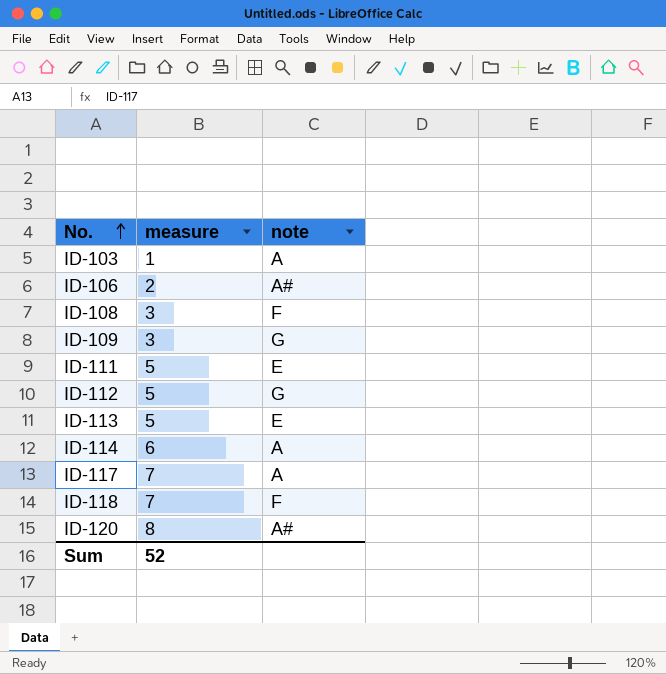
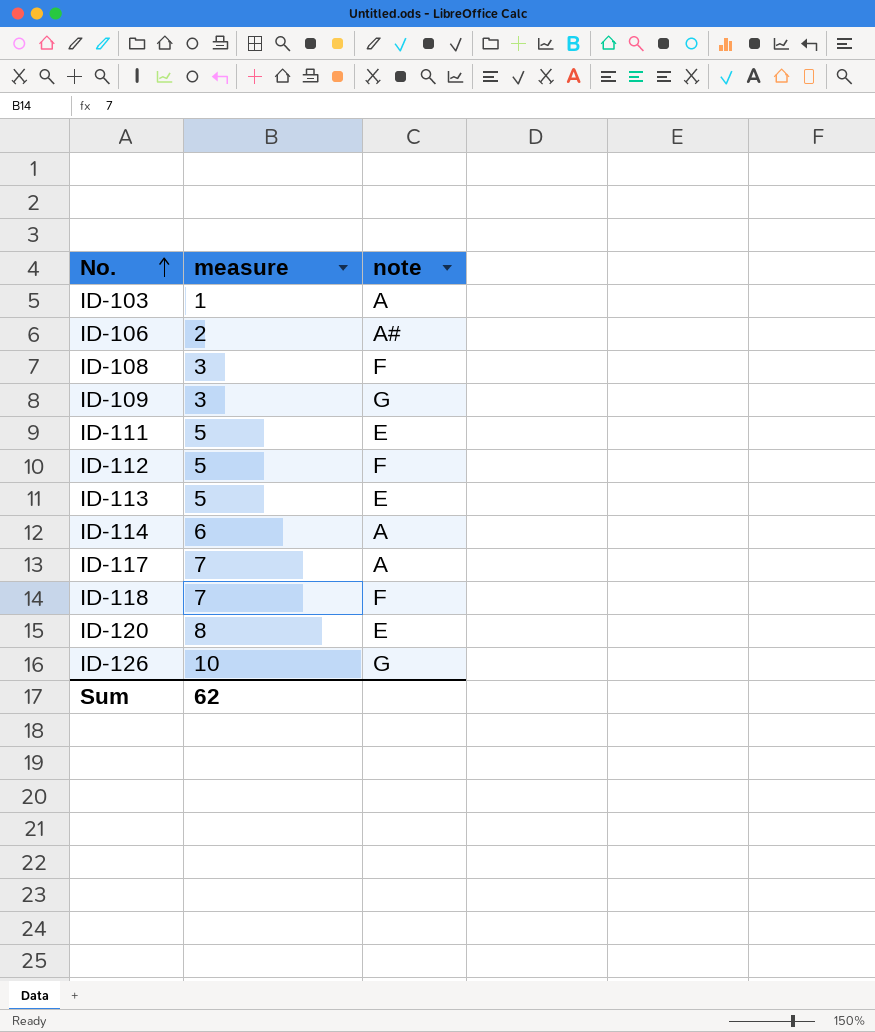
ID-112 | note: G -> F
ID-120 | note: A# -> E
row ID-126: none -> 10 | G
Sum | measure: 52 -> 62

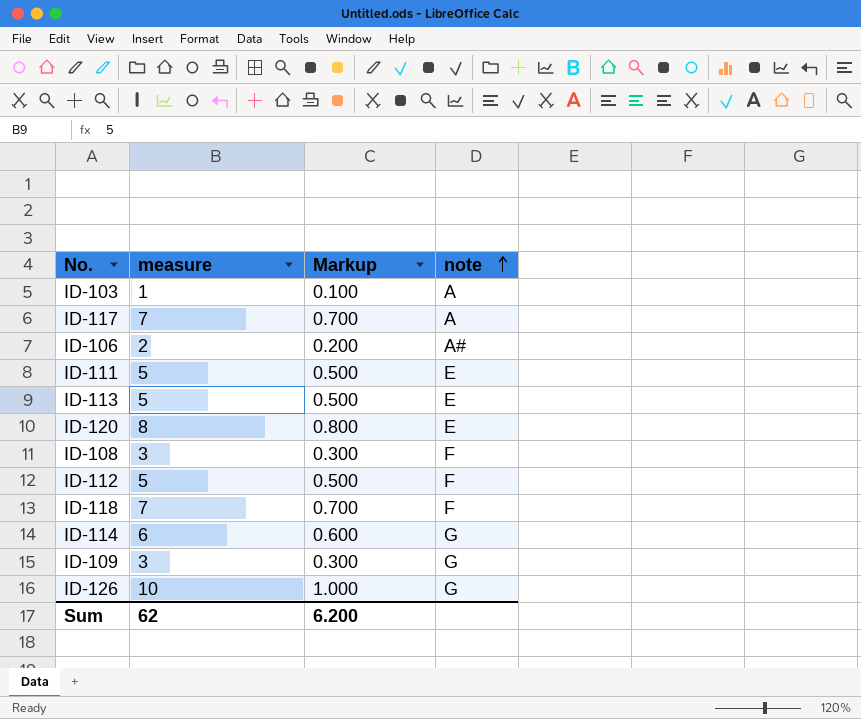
row order: No. ascending -> note ascending
column Markup | formula: none -> [measure] * 0.1
ID-114 | note: A -> G

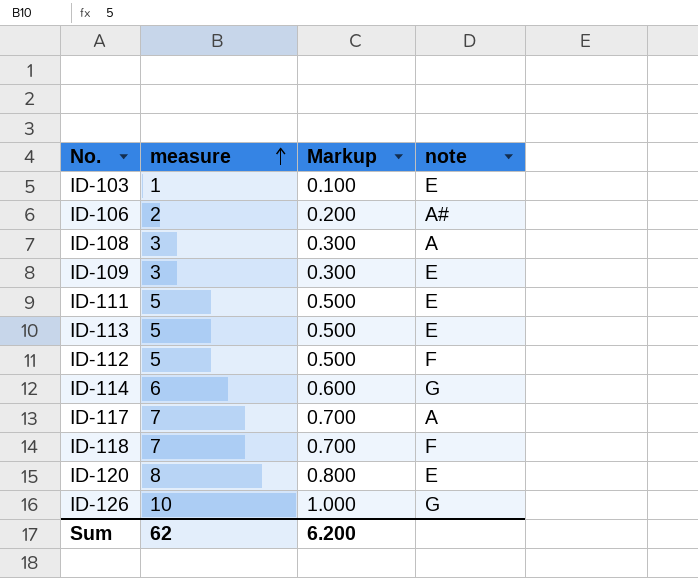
row order: note ascending -> measure ascending
ID-103 | note: A -> E
ID-108 | note: F -> A
ID-109 | note: G -> E

